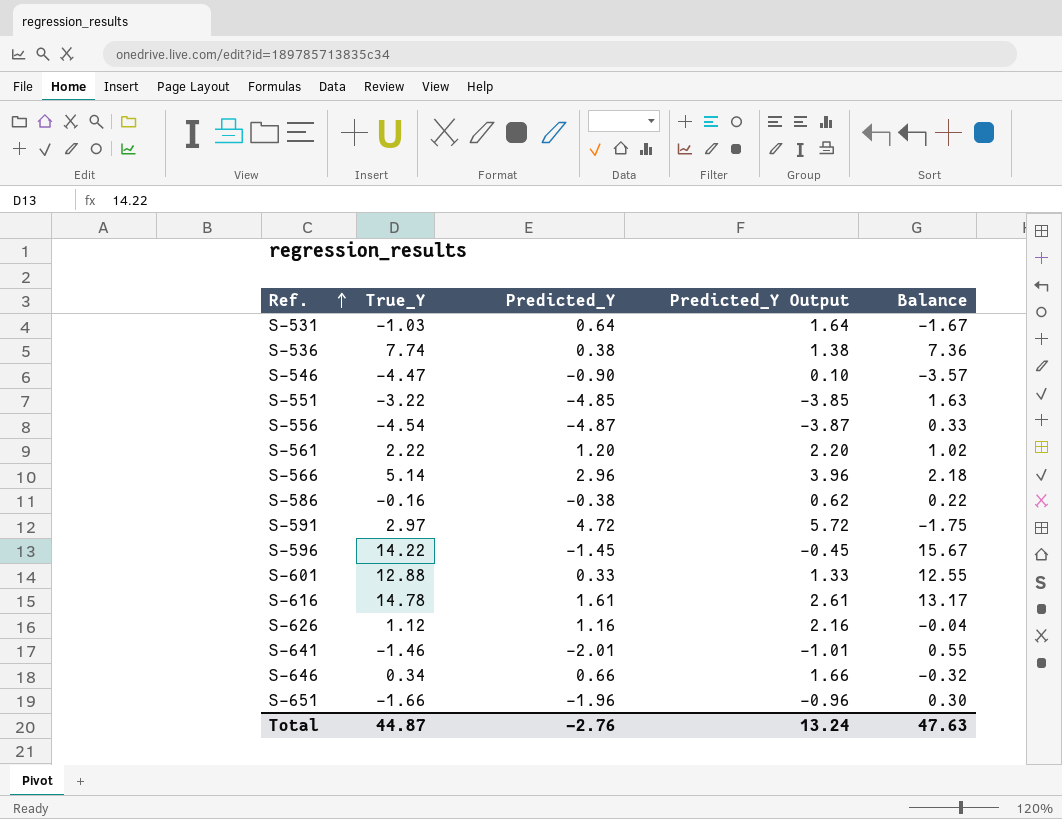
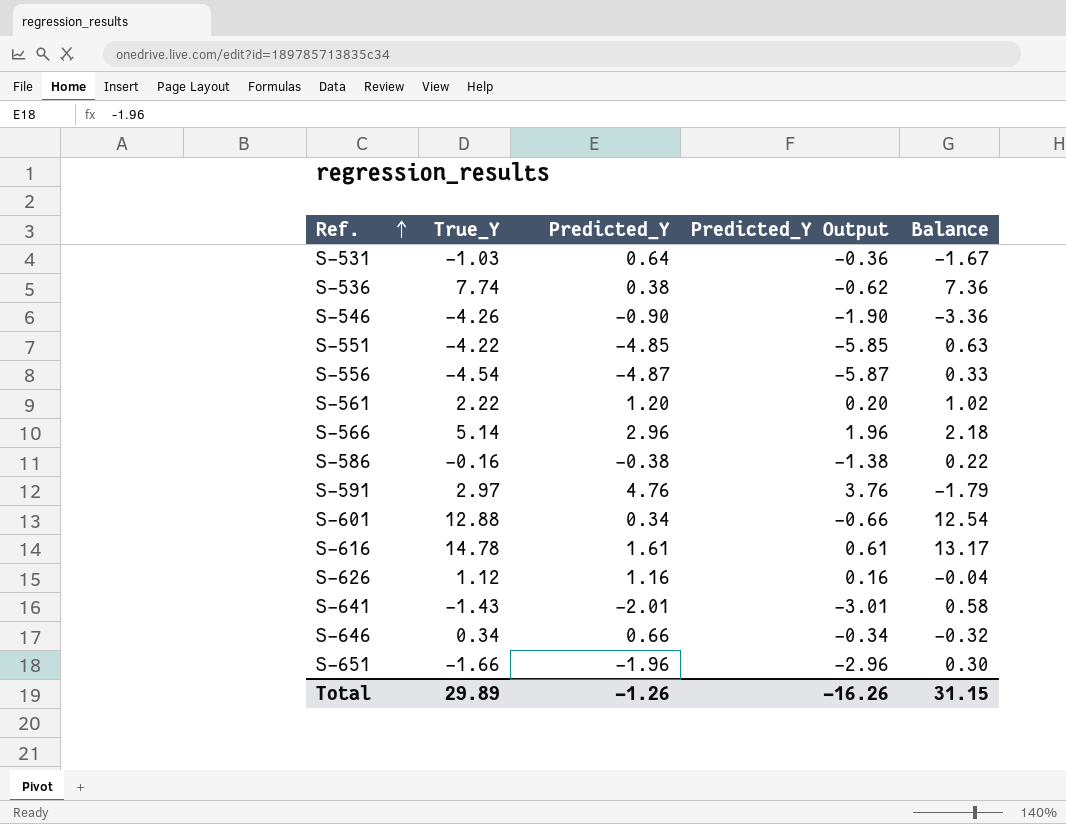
column Predicted_Y Output | formula: [Predicted_Y] + 1 -> [Predicted_Y] - 1
row S-596: 14.22 | -1.45 | -0.45 | 15.67 -> none
S-546 | True_Y: -4.47 -> -4.26
S-546 | Balance: -3.57 -> -3.36
S-551 | True_Y: -3.22 -> -4.22
S-551 | Balance: 1.63 -> 0.63
S-591 | Predicted_Y: 4.72 -> 4.76
S-591 | Balance: -1.75 -> -1.79
S-601 | Predicted_Y: 0.33 -> 0.34
S-601 | Balance: 12.55 -> 12.54
S-641 | True_Y: -1.46 -> -1.43
S-641 | Balance: 0.55 -> 0.58
Total | True_Y: 44.87 -> 29.89
Total | Predicted_Y: -2.76 -> -1.26
Total | Predicted_Y Output: 13.24 -> -16.26
Total | Balance: 47.63 -> 31.15

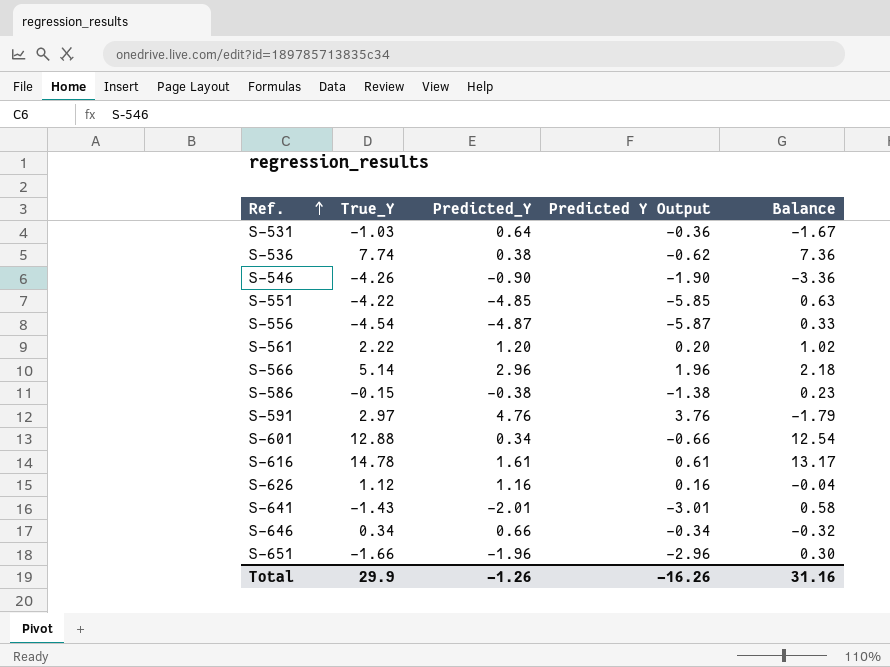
column name: Predicted_Y Output -> Predicted Y Output
S-586 | True_Y: -0.16 -> -0.15
S-586 | Balance: 0.22 -> 0.23
Total | True_Y: 29.89 -> 29.9
Total | Balance: 31.15 -> 31.16

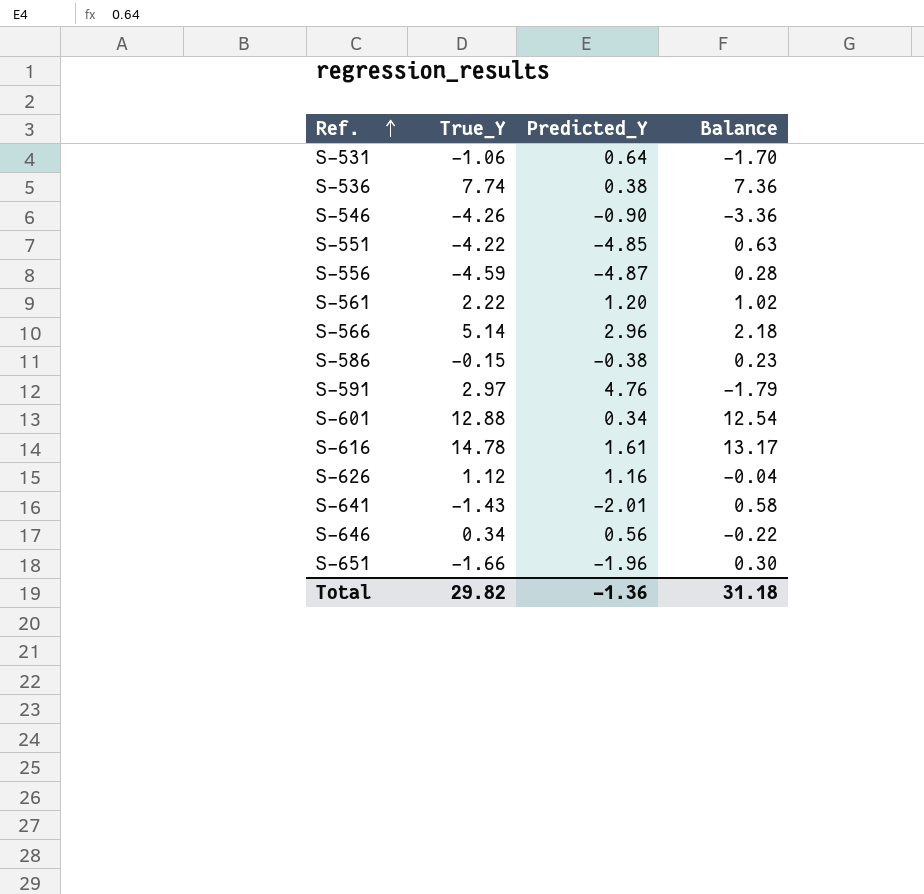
column Predicted Y Output | formula: [Predicted_Y] - 1 -> none
S-531 | True_Y: -1.03 -> -1.06
S-531 | Balance: -1.67 -> -1.70
S-556 | True_Y: -4.54 -> -4.59
S-556 | Balance: 0.33 -> 0.28
S-646 | Predicted_Y: 0.66 -> 0.56
S-646 | Balance: -0.32 -> -0.22
Total | True_Y: 29.9 -> 29.82
Total | Predicted_Y: -1.26 -> -1.36
Total | Balance: 31.16 -> 31.18

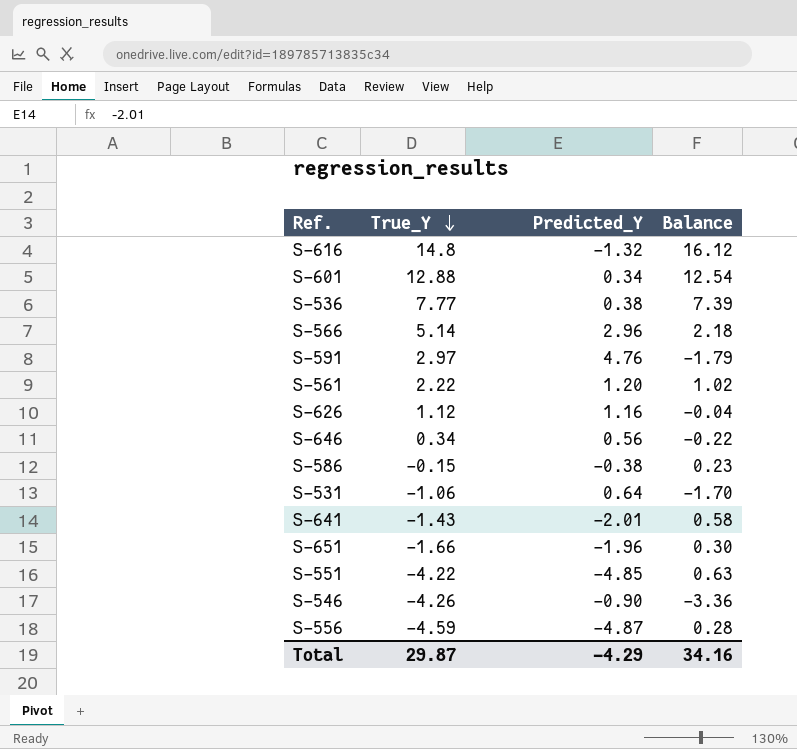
row order: Ref. ascending -> True_Y descending
S-616 | True_Y: 14.78 -> 14.8
S-616 | Predicted_Y: 1.61 -> -1.32
S-616 | Balance: 13.17 -> 16.12
S-536 | True_Y: 7.74 -> 7.77
S-536 | Balance: 7.36 -> 7.39
Total | True_Y: 29.82 -> 29.87
Total | Predicted_Y: -1.36 -> -4.29
Total | Balance: 31.18 -> 34.16

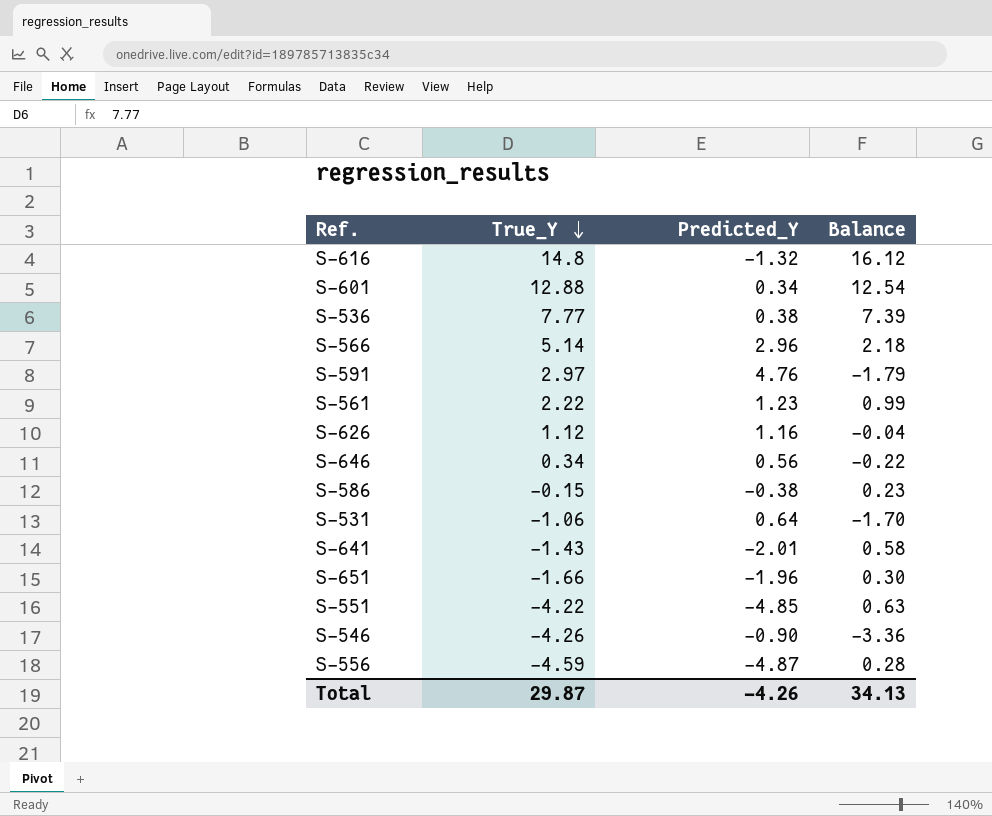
S-561 | Predicted_Y: 1.20 -> 1.23
S-561 | Balance: 1.02 -> 0.99
Total | Predicted_Y: -4.29 -> -4.26
Total | Balance: 34.16 -> 34.13

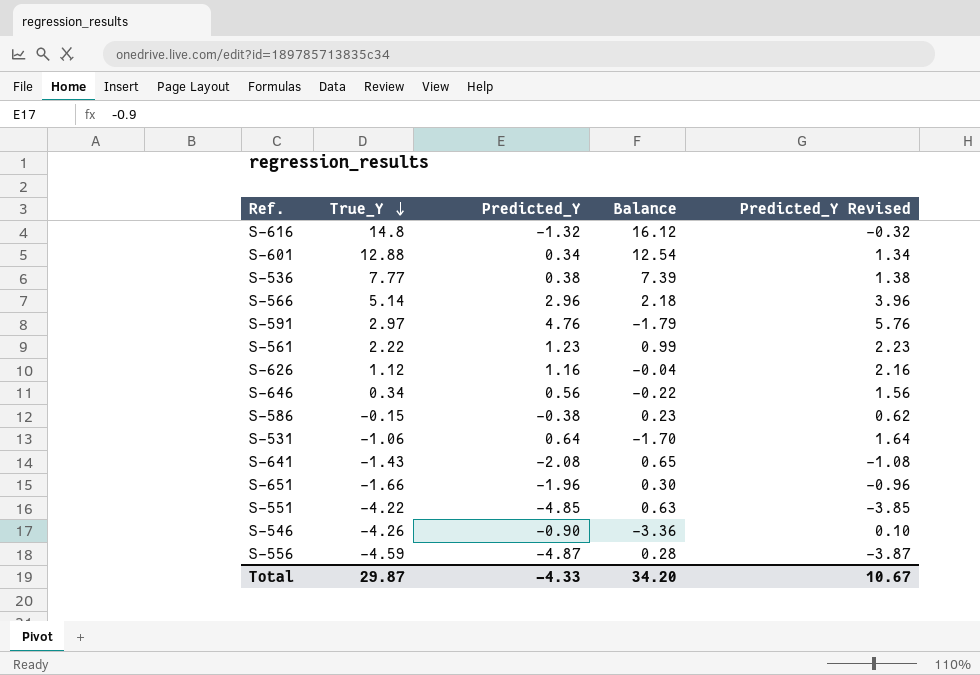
column Predicted_Y Revised | formula: none -> [Predicted_Y] + 1
S-641 | Predicted_Y: -2.01 -> -2.08
S-641 | Balance: 0.58 -> 0.65
Total | Predicted_Y: -4.26 -> -4.33
Total | Balance: 34.13 -> 34.20

